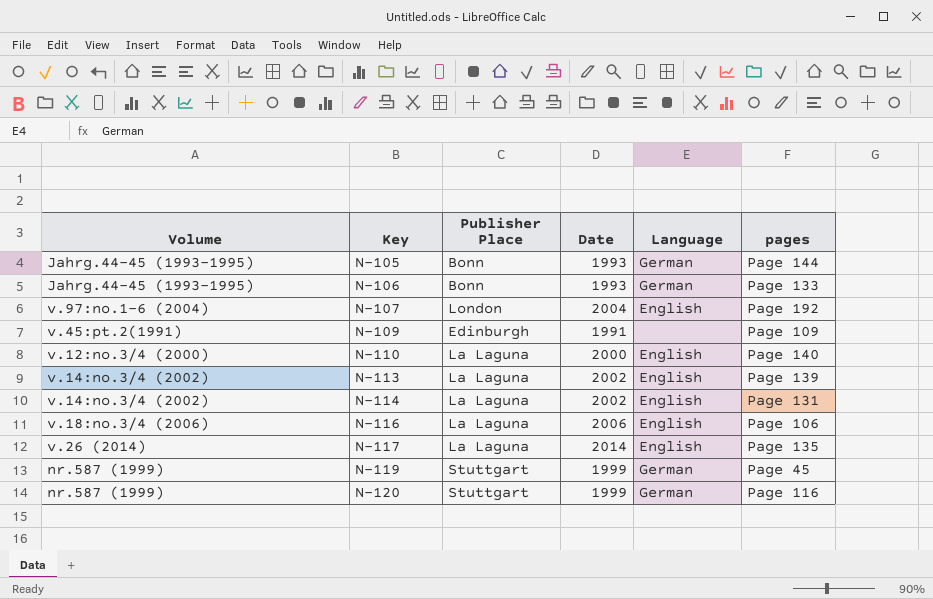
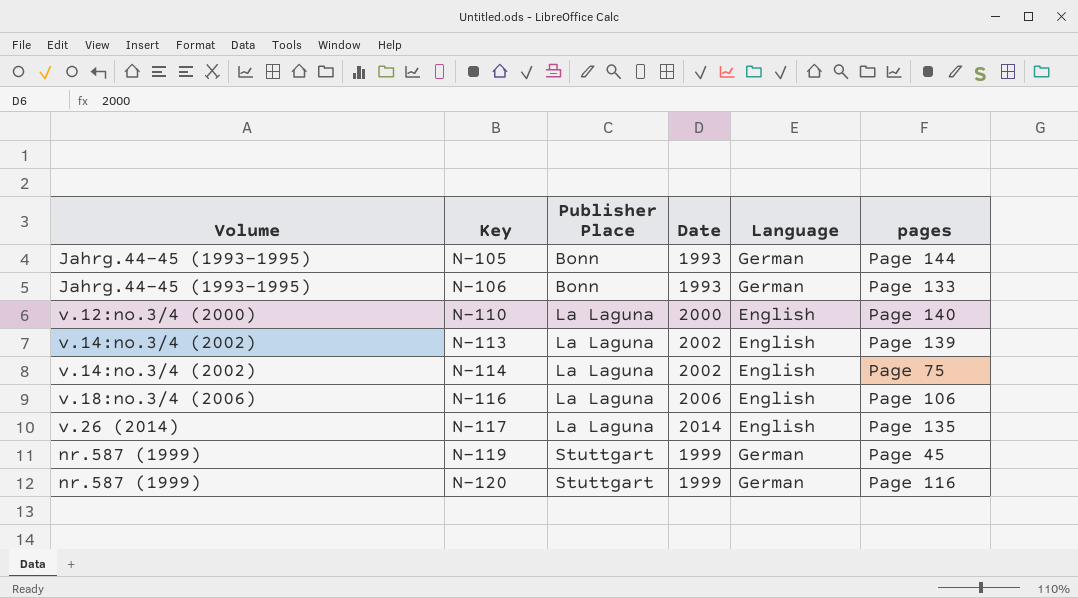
row N-107: v.97:no.1-6 (2004) | London | 2004 | English | Page 192 -> none
row N-109: v.45:pt.2(1991) | Edinburgh | 1991 | none | Page 109 -> none
N-114 | pages: Page 131 -> Page 75

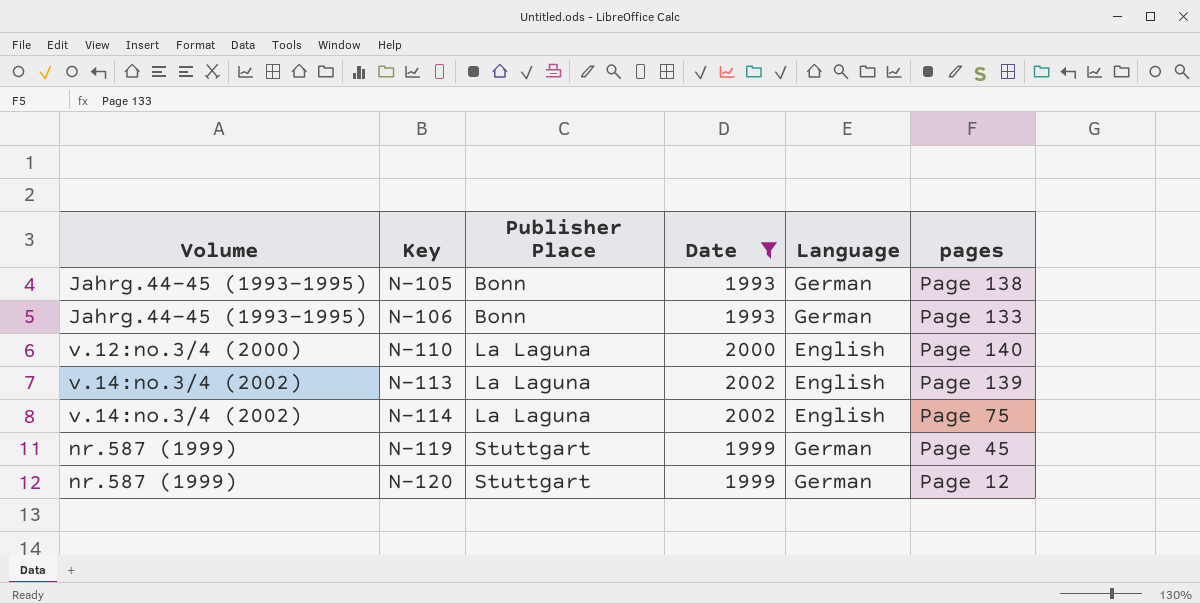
filter: none -> Date <= 2002
N-105 | pages: Page 144 -> Page 138
N-120 | pages: Page 116 -> Page 12

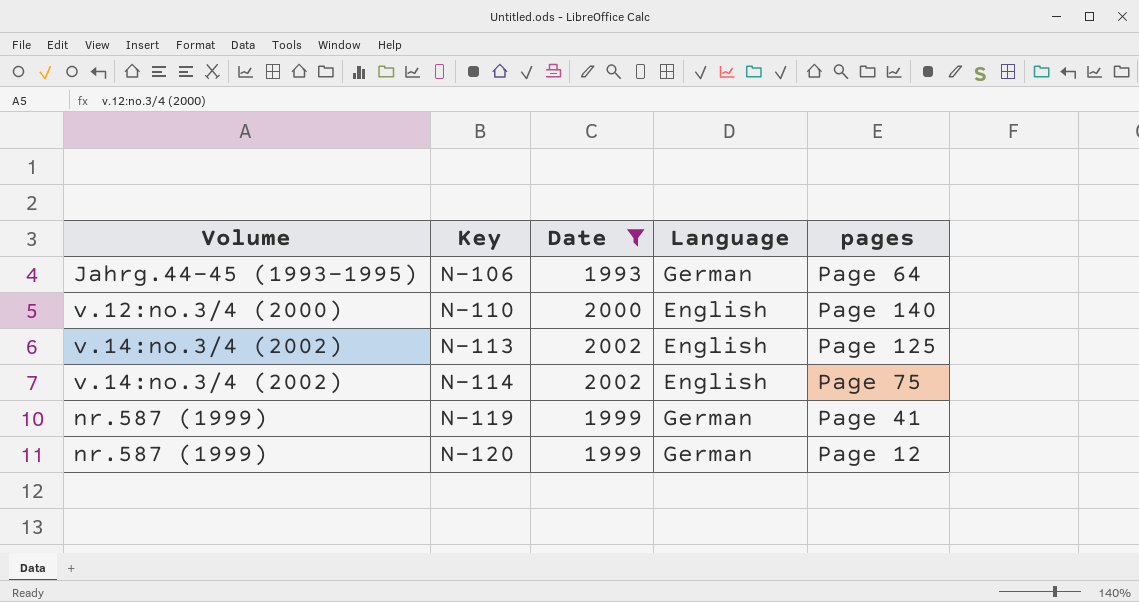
column Publisher Place | position: 3 -> none
row N-105: Jahrg.44-45 (1993-1995) | Bonn | 1993 | German | Page 138 -> none
N-106 | pages: Page 133 -> Page 64
N-113 | pages: Page 139 -> Page 125
N-119 | pages: Page 45 -> Page 41

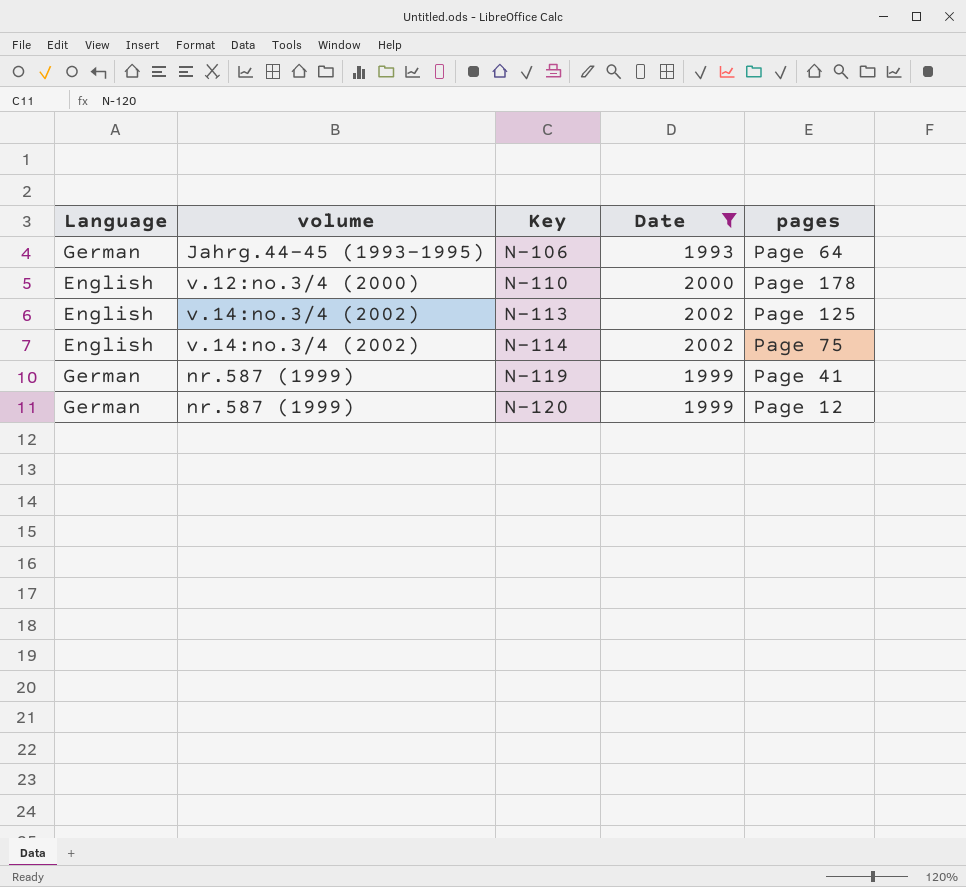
column Language | position: 4 -> 1
column name: Volume -> volume
N-110 | pages: Page 140 -> Page 178

